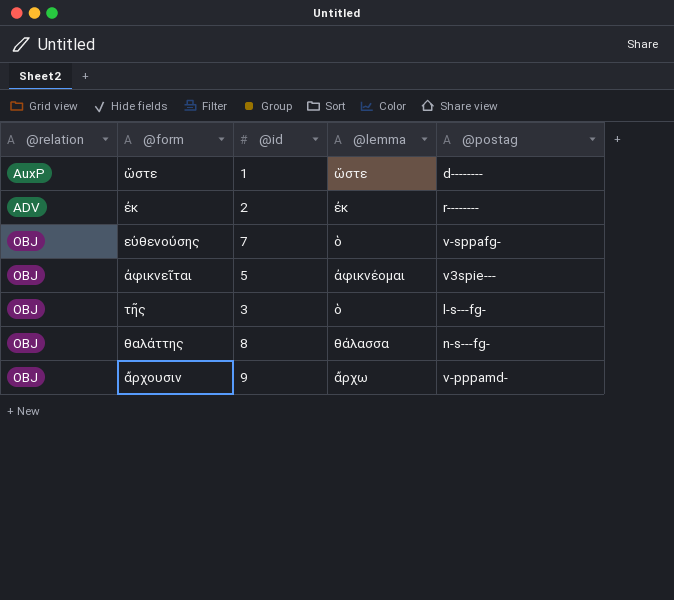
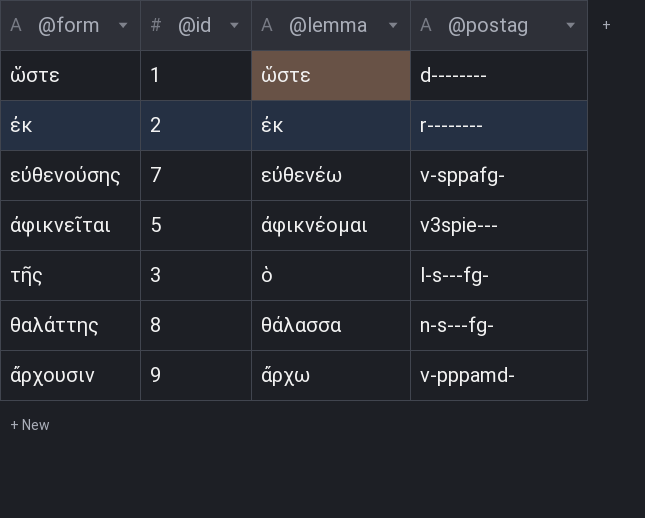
column @relation | position: 1 -> none
εὐθενούσης | @lemma: ὁ -> εὐθενέω

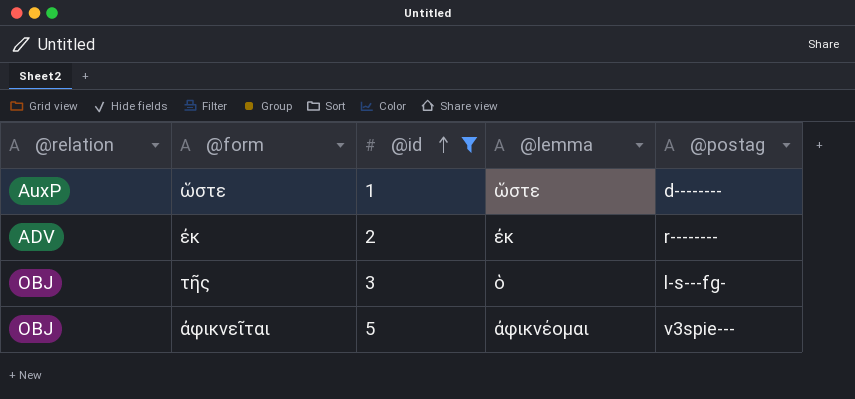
filter: none -> @id <= 5
row order: none -> @id ascending
column @relation | position: none -> 1

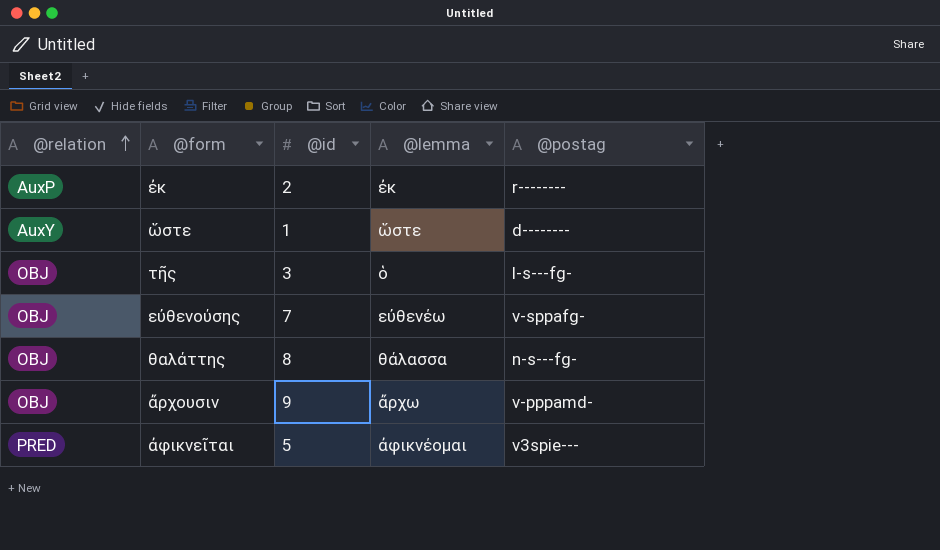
filter: @id <= 5 -> none
row order: @id ascending -> @relation ascending
ἐκ | @relation: ADV -> AuxP
ὥστε | @relation: AuxP -> AuxY
ἀφικνεῖται | @relation: OBJ -> PRED

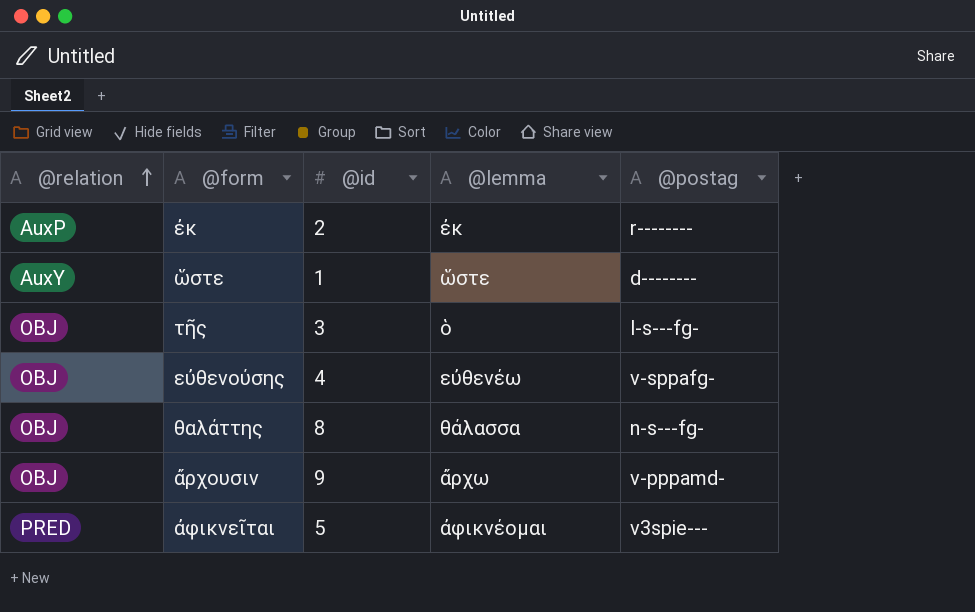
εὐθενούσης | @id: 7 -> 4

